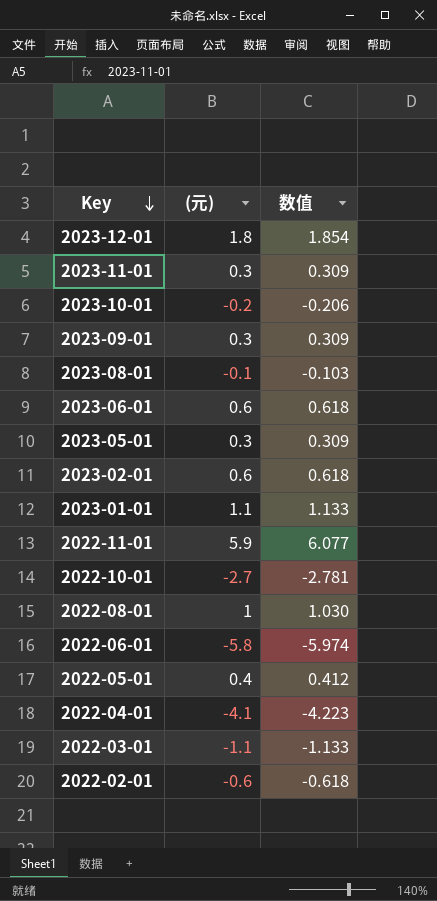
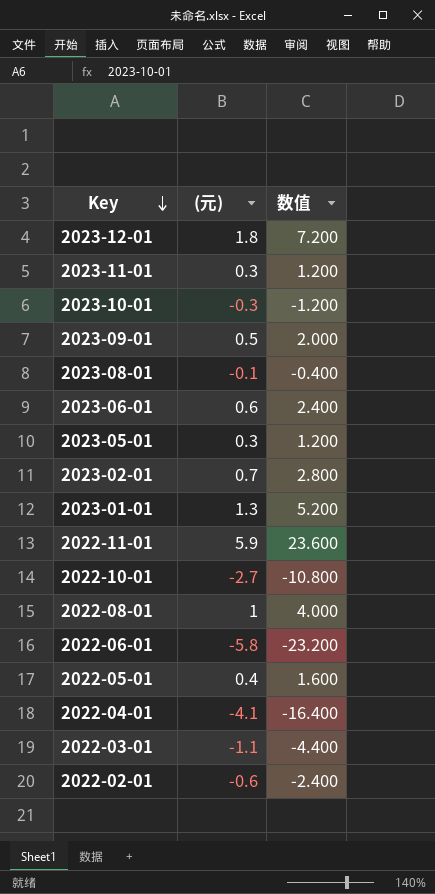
column 数值 | formula: [(元)] * 1.03 -> [(元)] * 4
2023-10-01 | (元): -0.2 -> -0.3
2023-09-01 | (元): 0.3 -> 0.5
2023-02-01 | (元): 0.6 -> 0.7
2023-01-01 | (元): 1.1 -> 1.3

